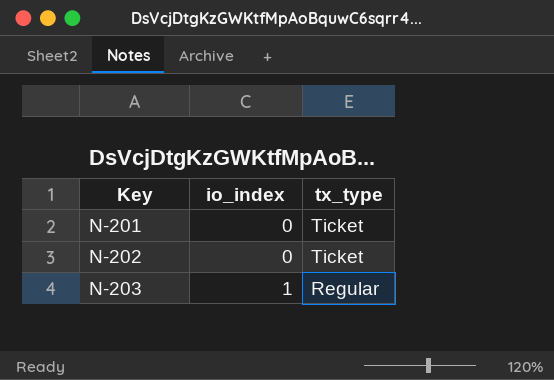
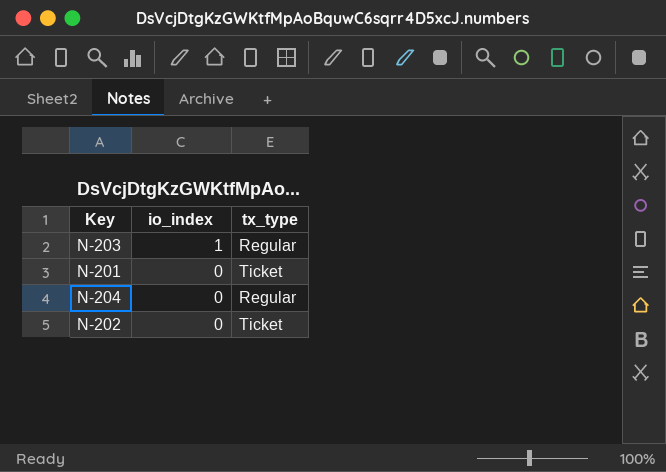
row order: Key ascending -> io_index descending
row N-204: none -> 0 | Regular

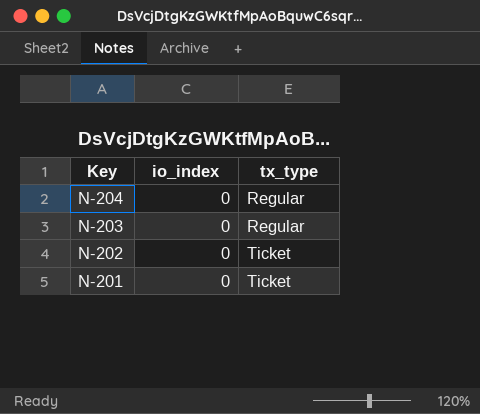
row order: io_index descending -> Key descending
N-203 | io_index: 1 -> 0

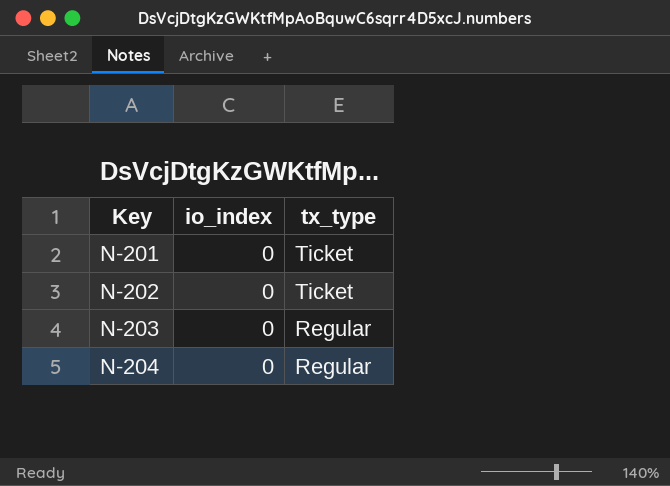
row order: Key descending -> Key ascending

